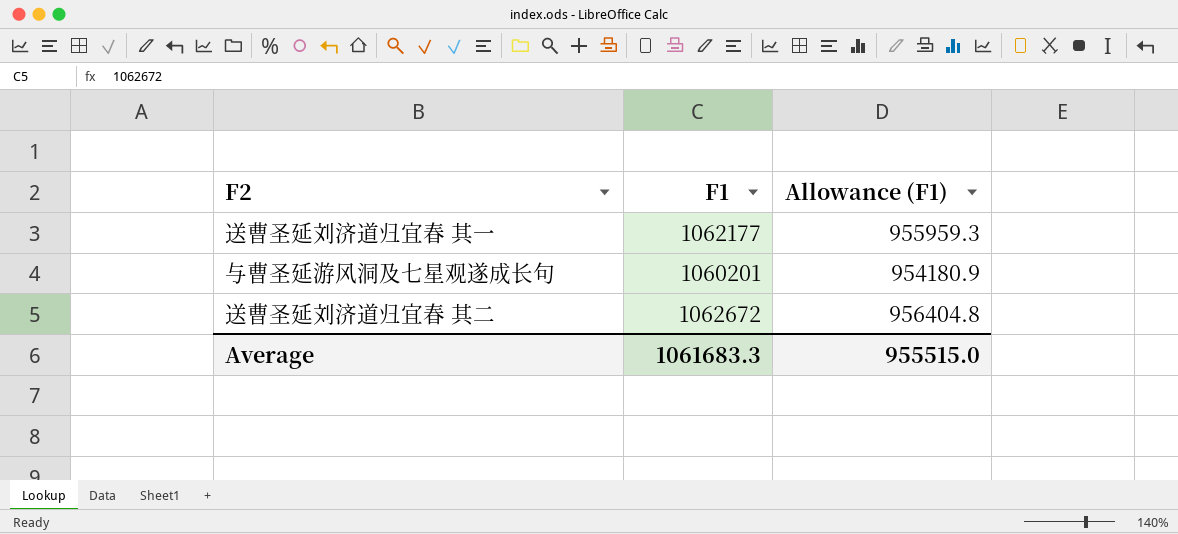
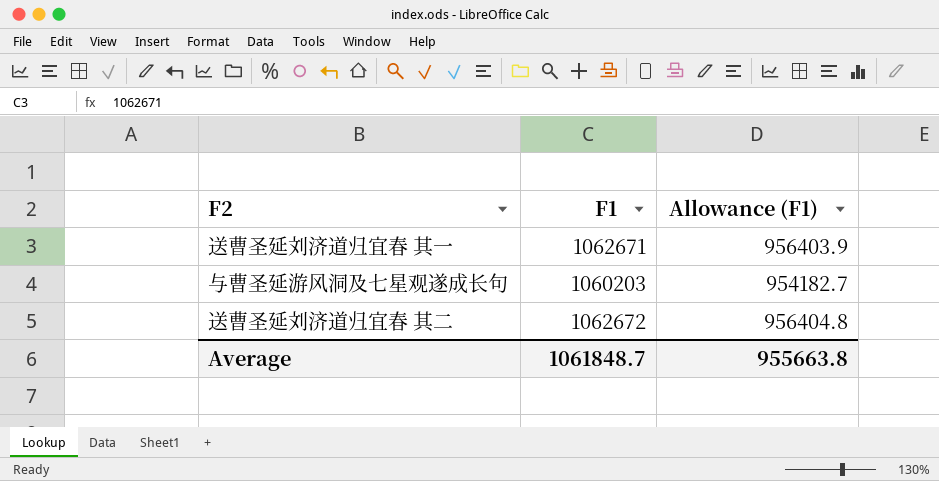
送曹圣延刘济道归宜春 其一 | F1: 1062177 -> 1062671
送曹圣延刘济道归宜春 其一 | Allowance (F1): 955959.3 -> 956403.9
与曹圣延游风洞及七星观遂成长句 | F1: 1060201 -> 1060203
与曹圣延游风洞及七星观遂成长句 | Allowance (F1): 954180.9 -> 954182.7
Average | F1: 1061683.3 -> 1061848.7
Average | Allowance (F1): 955515.0 -> 955663.8

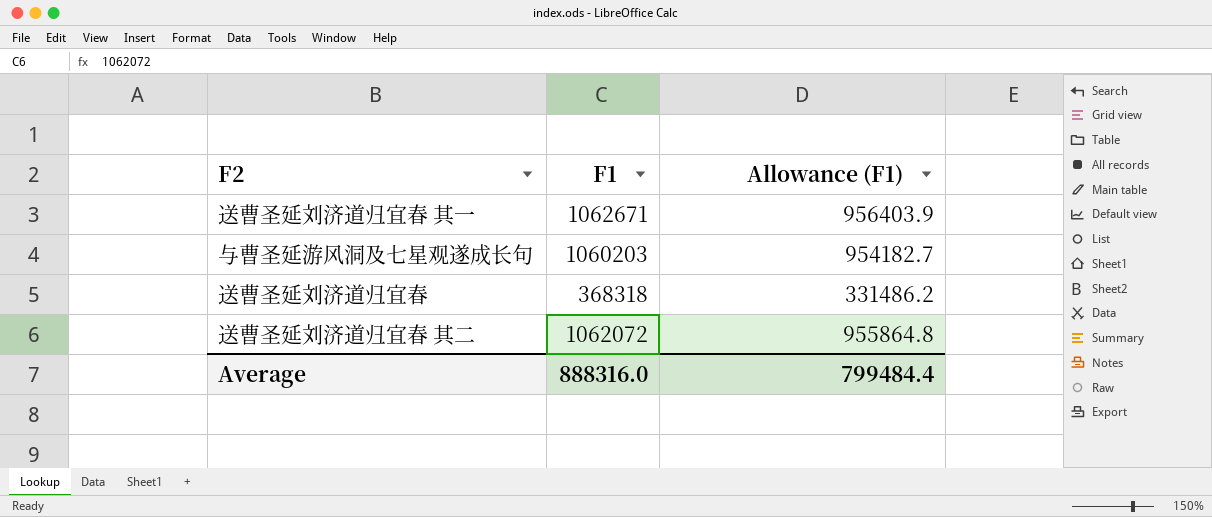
row 送曹圣延刘济道归宜春: none -> 368318 | 331486.2
送曹圣延刘济道归宜春 其二 | F1: 1062672 -> 1062072
送曹圣延刘济道归宜春 其二 | Allowance (F1): 956404.8 -> 955864.8
Average | F1: 1061848.7 -> 888316.0
Average | Allowance (F1): 955663.8 -> 799484.4

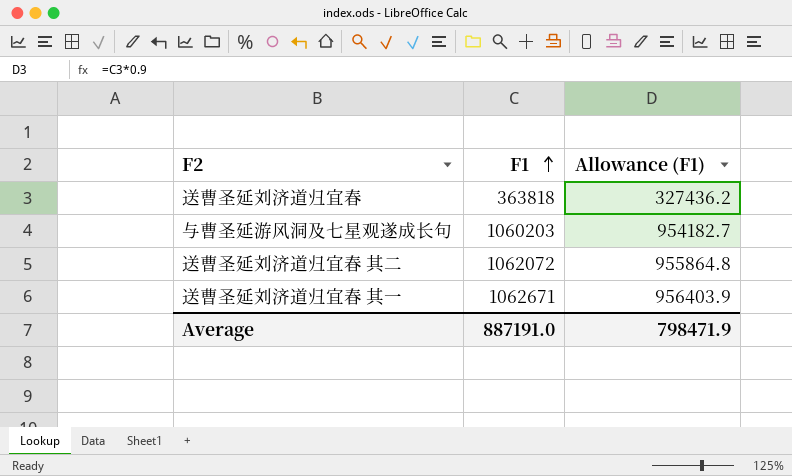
row order: none -> F1 ascending
送曹圣延刘济道归宜春 | F1: 368318 -> 363818
送曹圣延刘济道归宜春 | Allowance (F1): 331486.2 -> 327436.2
Average | F1: 888316.0 -> 887191.0
Average | Allowance (F1): 799484.4 -> 798471.9

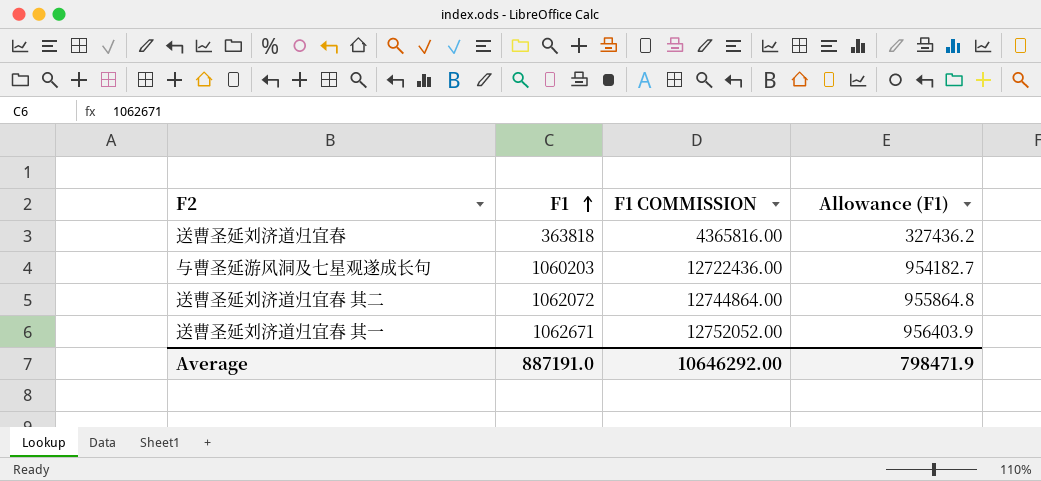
column F1 COMMISSION | formula: none -> [F1] * 12

